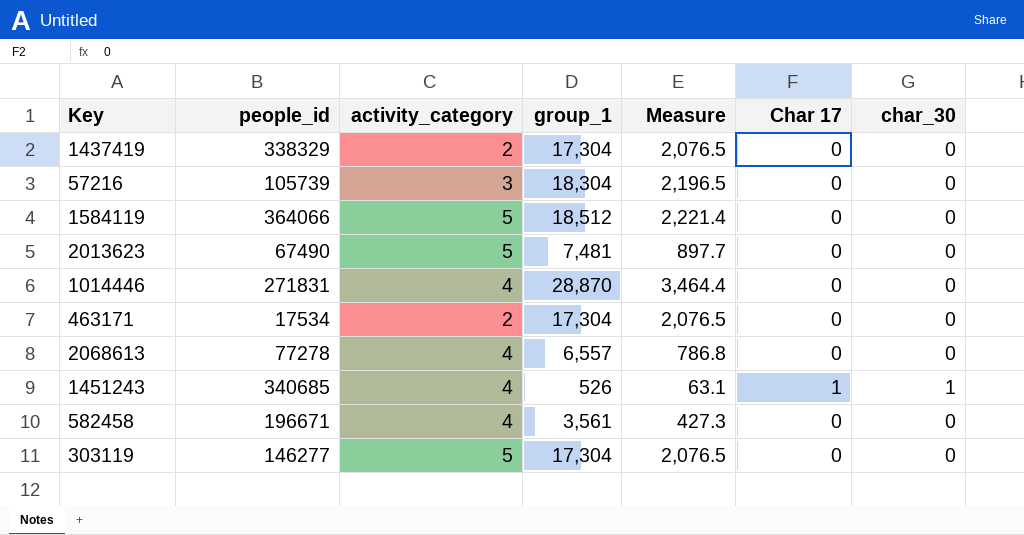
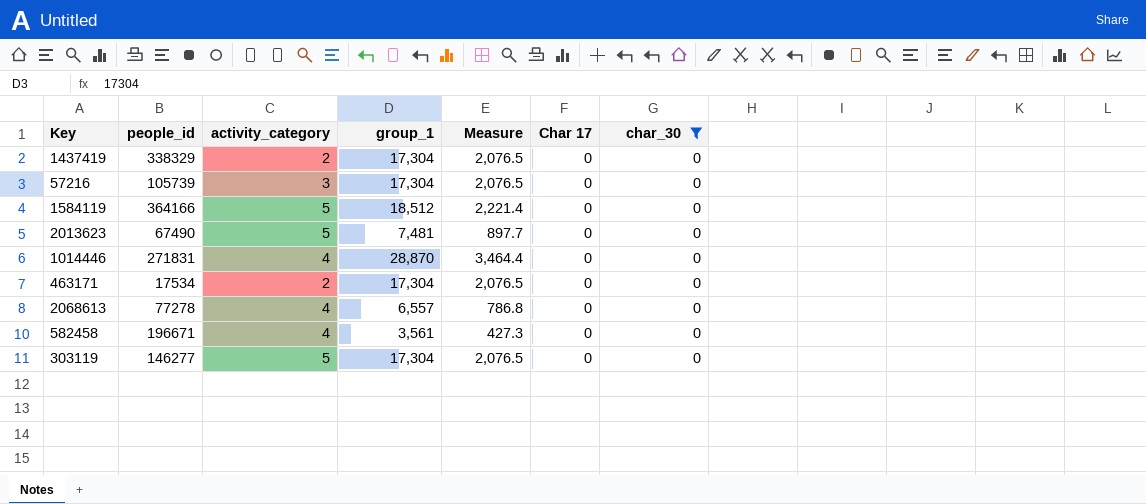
filter: none -> char_30 = 0
57216 | group_1: 18,304 -> 17,304
57216 | Measure: 2,196.5 -> 2,076.5
1584119 | people_id: 364066 -> 364166

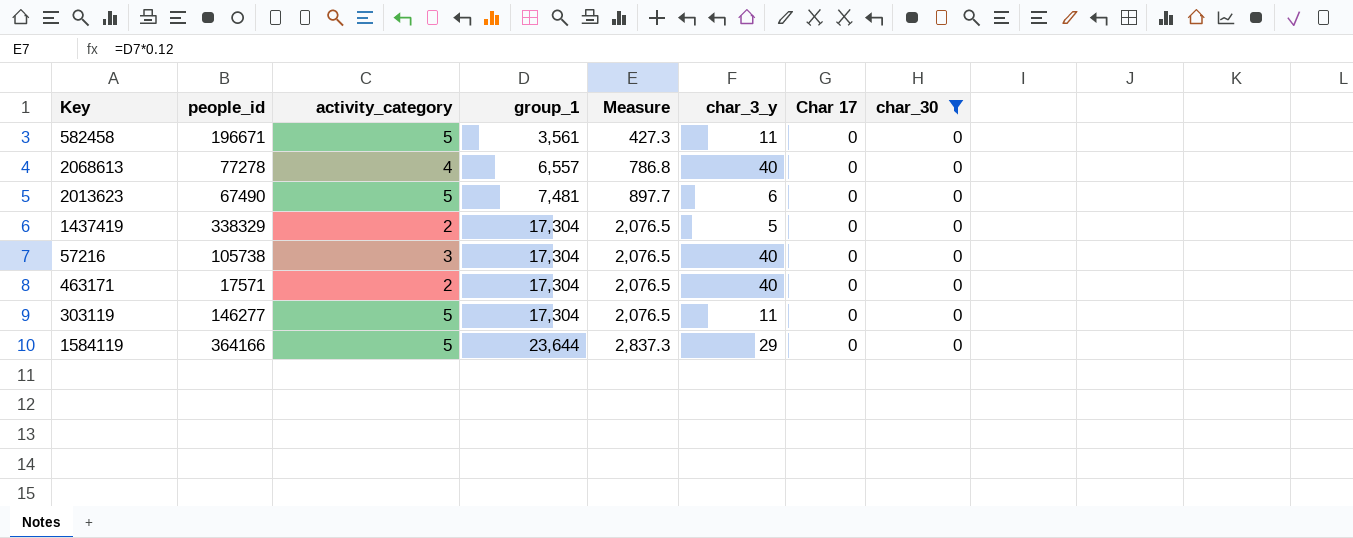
row order: none -> group_1 ascending
column char_3_y | position: none -> 6
row 1014446: 271831 | 4 | 28,870 | 3,464.4 | 0 | 0 -> none
582458 | activity_category: 4 -> 5
57216 | people_id: 105739 -> 105738
463171 | people_id: 17534 -> 17571
1584119 | group_1: 18,512 -> 23,644
1584119 | Measure: 2,221.4 -> 2,837.3

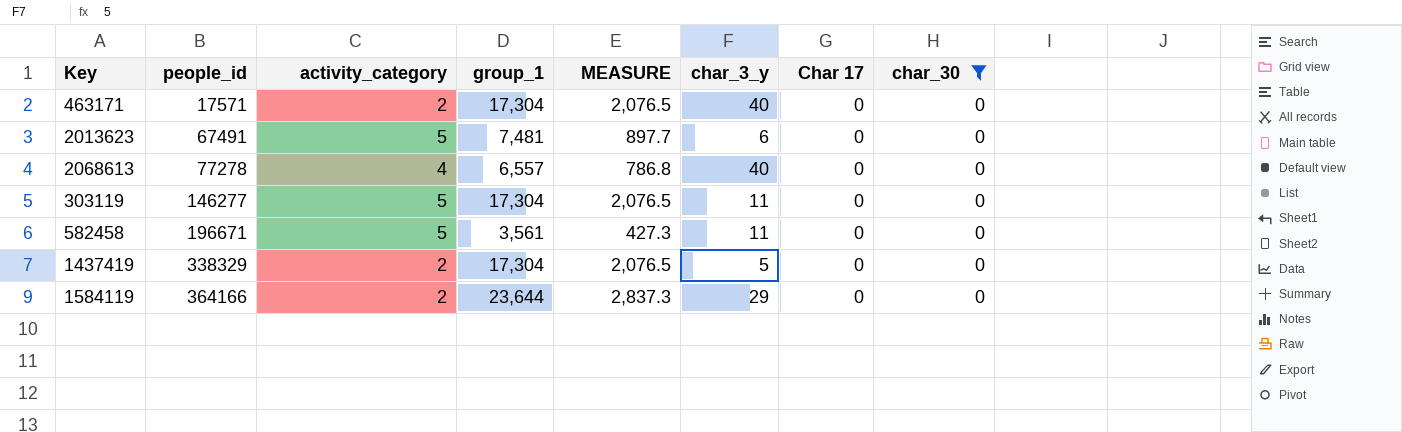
row order: group_1 ascending -> people_id ascending
column name: Measure -> MEASURE
row 57216: 105738 | 3 | 17,304 | 2,076.5 | 40 | 0 | 0 -> none
2013623 | people_id: 67490 -> 67491
1584119 | activity_category: 5 -> 2

